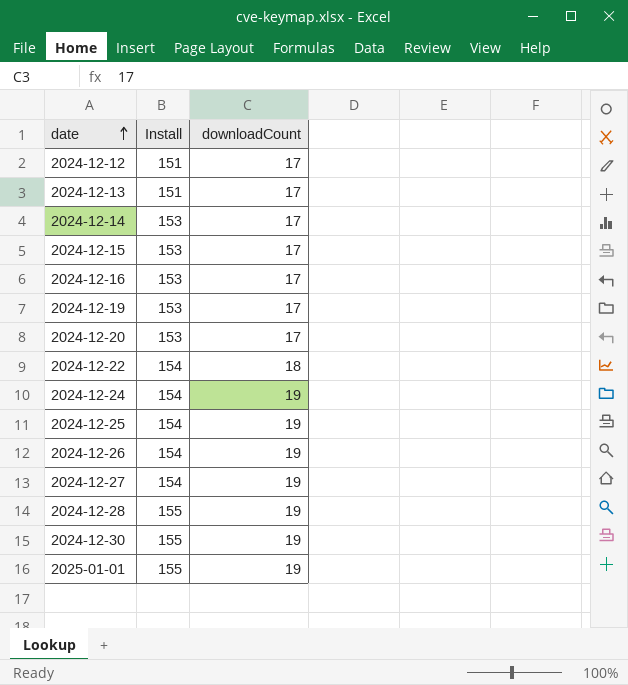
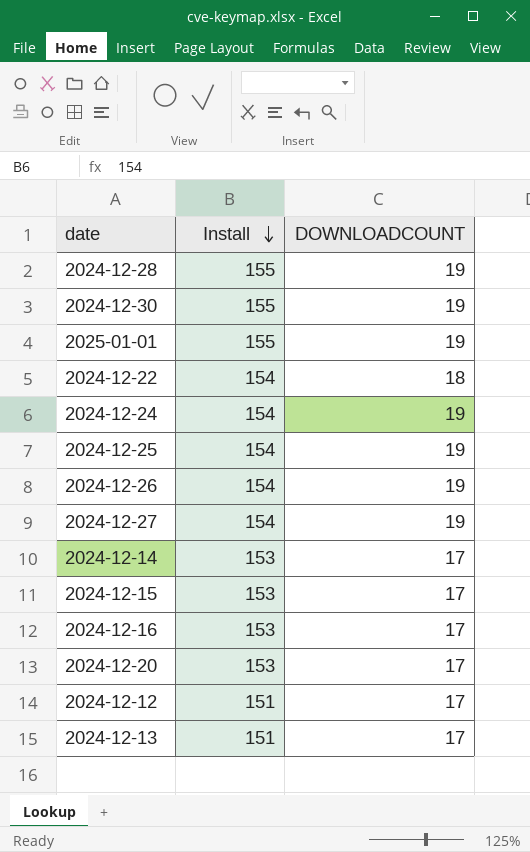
row order: date ascending -> Install descending
column name: downloadCount -> DOWNLOADCOUNT
row 2024-12-19: 153 | 17 -> none

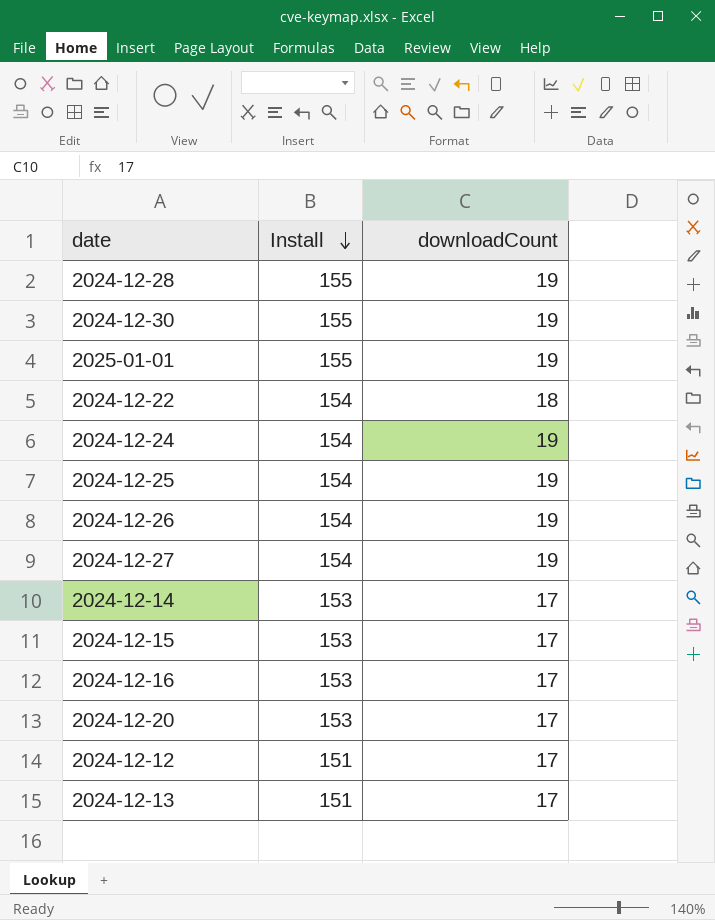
column name: DOWNLOADCOUNT -> downloadCount

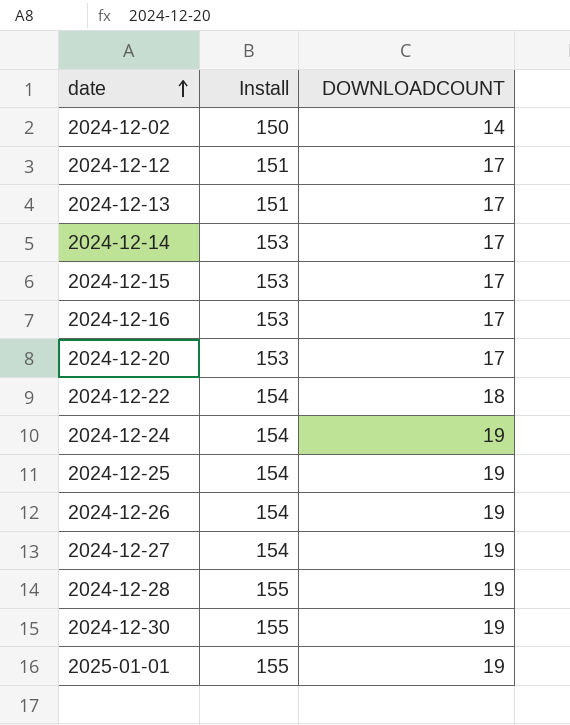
row order: Install descending -> date ascending
column name: downloadCount -> DOWNLOADCOUNT
row 2024-12-02: none -> 150 | 14

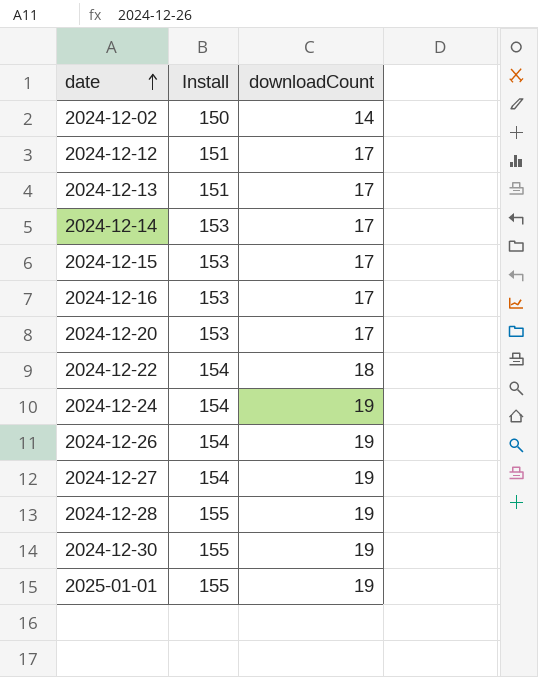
column name: DOWNLOADCOUNT -> downloadCount
row 2024-12-25: 154 | 19 -> none

